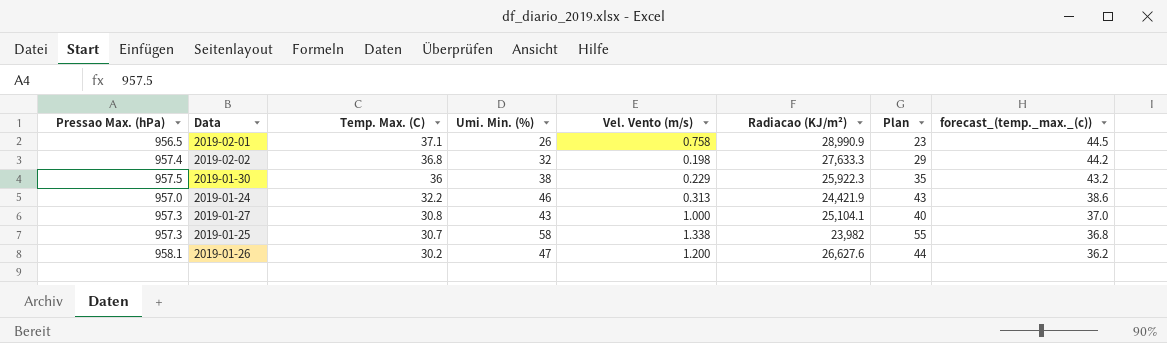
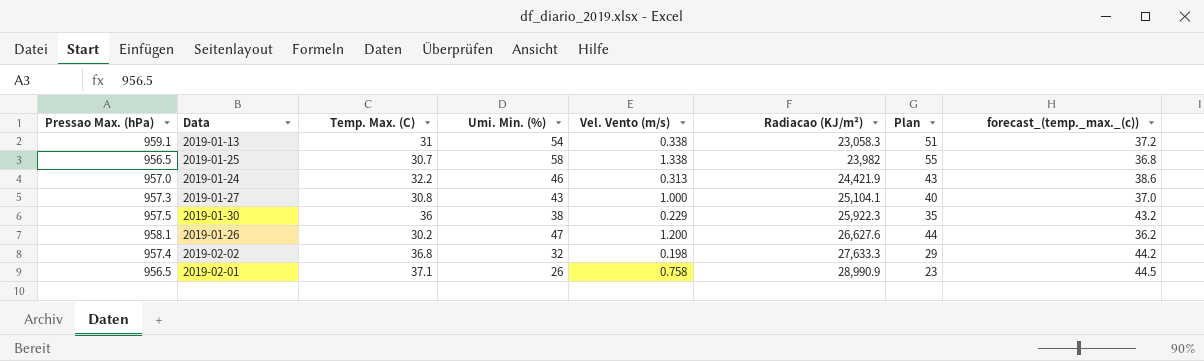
row order: Temp. Max. (C) descending -> Radiacao (KJ/m²) ascending
row 2019-01-13: none -> 959.1 | 31 | 54 | 0.338 | 23,058.3 | 51 | 37.2
2019-01-25 | Pressao Max. (hPa): 957.3 -> 956.5

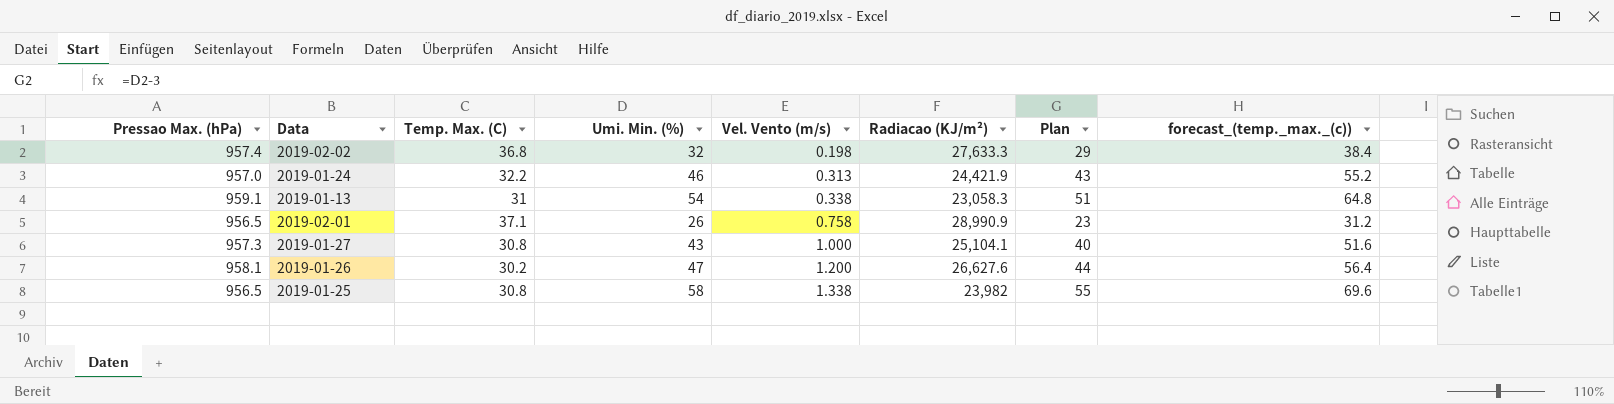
row order: Radiacao (KJ/m²) ascending -> Vel. Vento (m/s) ascending
column forecast_(temp._max._(c)) | formula: [Temp. Max. (C)] * 1.2 -> [Umi. Min. (%)] * 1.2
row 2019-01-30: 957.5 | 36 | 38 | 0.229 | 25,922.3 | 35 | 43.2 -> none
2019-01-25 | Temp. Max. (C): 30.7 -> 30.8

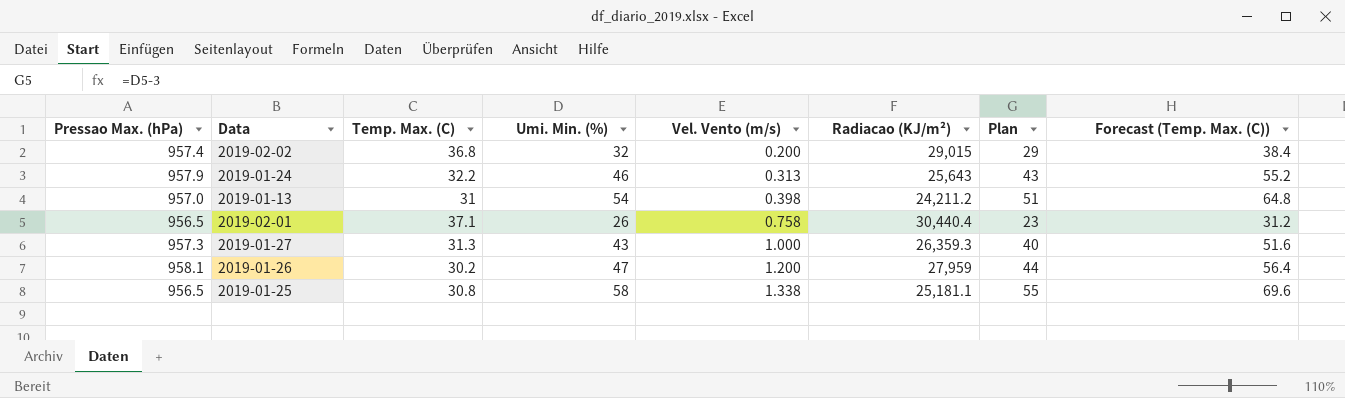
column name: forecast_(temp._max._(c)) -> Forecast (Temp. Max. (C))
2019-02-02 | Vel. Vento (m/s): 0.198 -> 0.200
2019-02-02 | Radiacao (KJ/m²): 27,633.3 -> 29,015
2019-01-24 | Pressao Max. (hPa): 957.0 -> 957.9
2019-01-24 | Radiacao (KJ/m²): 24,421.9 -> 25,643
2019-01-13 | Pressao Max. (hPa): 959.1 -> 957.0
2019-01-13 | Vel. Vento (m/s): 0.338 -> 0.398
2019-01-13 | Radiacao (KJ/m²): 23,058.3 -> 24,211.2
2019-02-01 | Radiacao (KJ/m²): 28,990.9 -> 30,440.4
2019-01-27 | Temp. Max. (C): 30.8 -> 31.3
2019-01-27 | Radiacao (KJ/m²): 25,104.1 -> 26,359.3
2019-01-26 | Radiacao (KJ/m²): 26,627.6 -> 27,959
2019-01-25 | Radiacao (KJ/m²): 23,982 -> 25,181.1

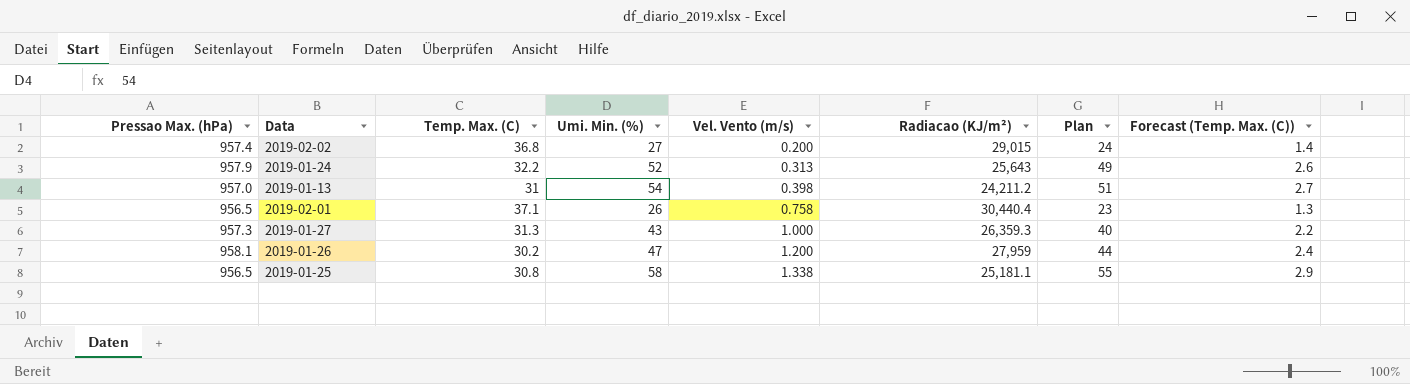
column Forecast (Temp. Max. (C)) | formula: [Umi. Min. (%)] * 1.2 -> [Umi. Min. (%)] * 0.05
2019-02-02 | Umi. Min. (%): 32 -> 27
2019-02-02 | Plan: 29 -> 24
2019-01-24 | Umi. Min. (%): 46 -> 52
2019-01-24 | Plan: 43 -> 49

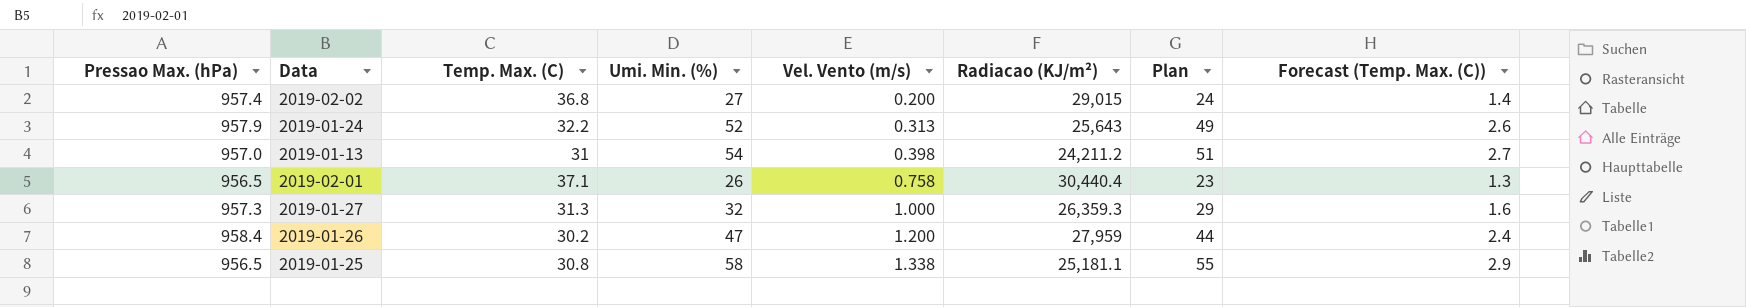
2019-01-27 | Umi. Min. (%): 43 -> 32
2019-01-27 | Plan: 40 -> 29
2019-01-27 | Forecast (Temp. Max. (C)): 2.2 -> 1.6
2019-01-26 | Pressao Max. (hPa): 958.1 -> 958.4

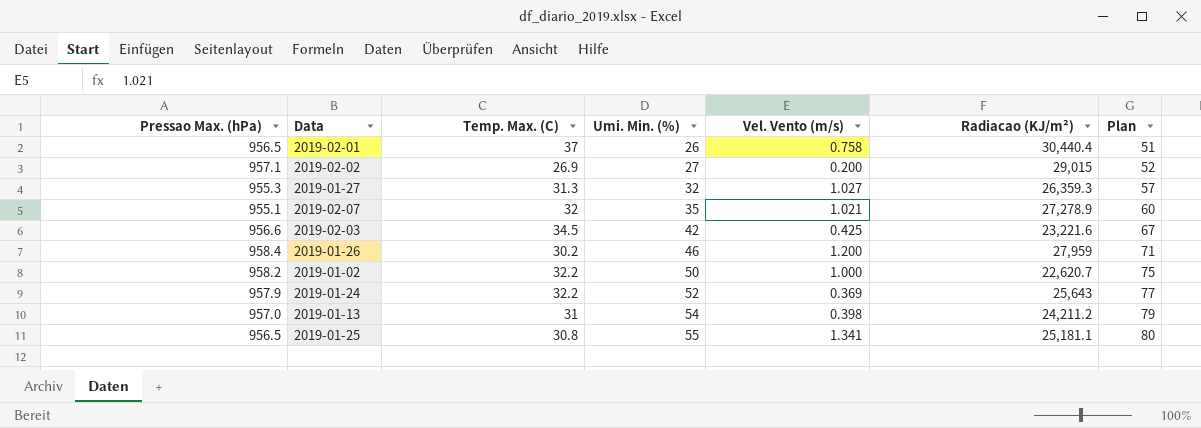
row order: Vel. Vento (m/s) ascending -> Umi. Min. (%) ascending
column Forecast (Temp. Max. (C)) | formula: [Umi. Min. (%)] * 0.05 -> none
column Plan | formula: [Umi. Min. (%)] - 3 -> [Umi. Min. (%)] + 25
2019-02-01 | Temp. Max. (C): 37.1 -> 37
2019-02-02 | Pressao Max. (hPa): 957.4 -> 957.1
2019-02-02 | Temp. Max. (C): 36.8 -> 26.9
2019-01-27 | Pressao Max. (hPa): 957.3 -> 955.3
2019-01-27 | Vel. Vento (m/s): 1.000 -> 1.027
row 2019-02-07: none -> 955.1 | 32 | 35 | 1.021 | 27,278.9 | 60
row 2019-02-03: none -> 956.6 | 34.5 | 42 | 0.425 | 23,221.6 | 67
2019-01-26 | Umi. Min. (%): 47 -> 46
row 2019-01-02: none -> 958.2 | 32.2 | 50 | 1.000 | 22,620.7 | 75
2019-01-24 | Vel. Vento (m/s): 0.313 -> 0.369
2019-01-25 | Umi. Min. (%): 58 -> 55
2019-01-25 | Vel. Vento (m/s): 1.338 -> 1.341

